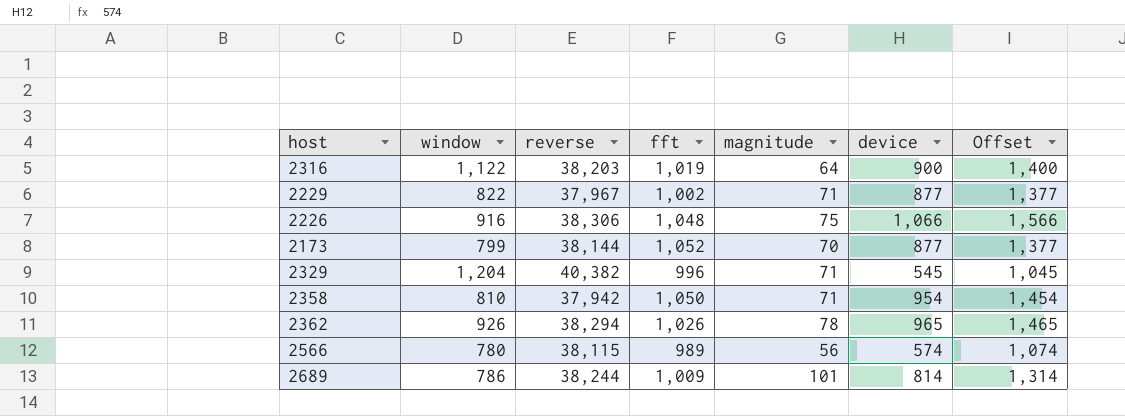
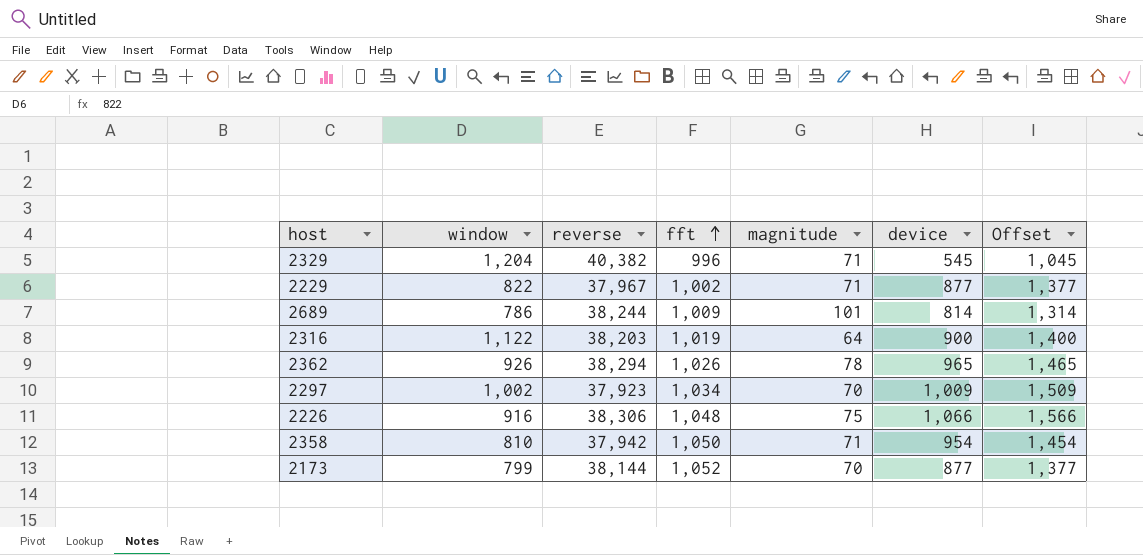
row order: none -> fft ascending
row 2566: 780 | 38,115 | 989 | 56 | 574 | 1,074 -> none
row 2297: none -> 1,002 | 37,923 | 1,034 | 70 | 1,009 | 1,509

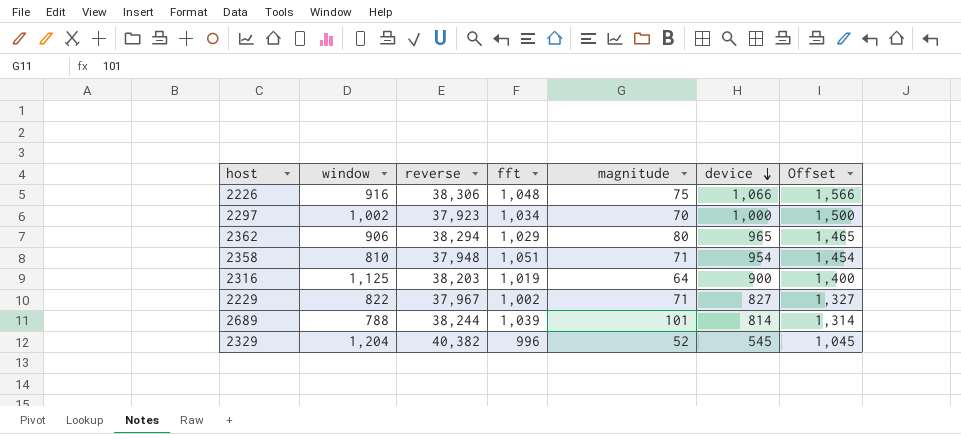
row order: fft ascending -> device descending
row 2173: 799 | 38,144 | 1,052 | 70 | 877 | 1,377 -> none
2297 | device: 1,009 -> 1,000
2297 | Offset: 1,509 -> 1,500
2362 | window: 926 -> 906
2362 | fft: 1,026 -> 1,029
2362 | magnitude: 78 -> 80
2358 | reverse: 37,942 -> 37,948
2358 | fft: 1,050 -> 1,051
2316 | window: 1,122 -> 1,125
2229 | device: 877 -> 827
2229 | Offset: 1,377 -> 1,327
2689 | window: 786 -> 788
2689 | fft: 1,009 -> 1,039
2329 | magnitude: 71 -> 52

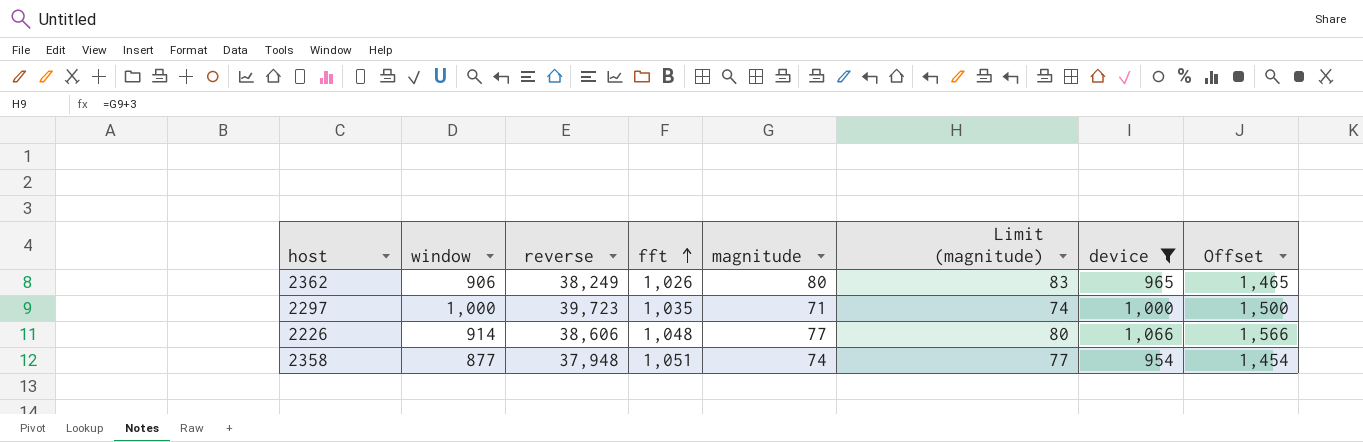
filter: none -> device >= 954
row order: device descending -> fft ascending
column Limit (magnitude) | formula: none -> [magnitude] + 3
2362 | reverse: 38,294 -> 38,249
2362 | fft: 1,029 -> 1,026
2297 | window: 1,002 -> 1,000
2297 | reverse: 37,923 -> 39,723
2297 | fft: 1,034 -> 1,035
2297 | magnitude: 70 -> 71
2226 | window: 916 -> 914
2226 | reverse: 38,306 -> 38,606
2226 | magnitude: 75 -> 77
2358 | window: 810 -> 877
2358 | magnitude: 71 -> 74

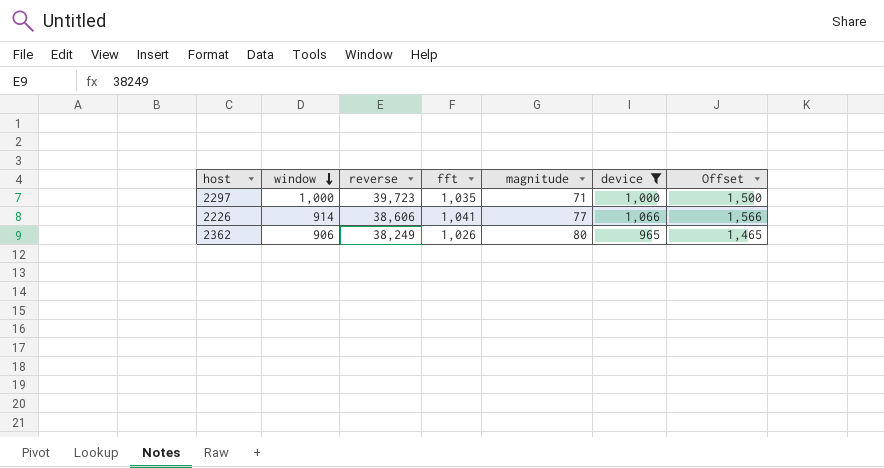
row order: fft ascending -> window descending
column Limit (magnitude) | formula: [magnitude] + 3 -> none
row 2358: 877 | 37,948 | 1,051 | 74 | 77 | 954 | 1,454 -> none
2226 | fft: 1,048 -> 1,041

